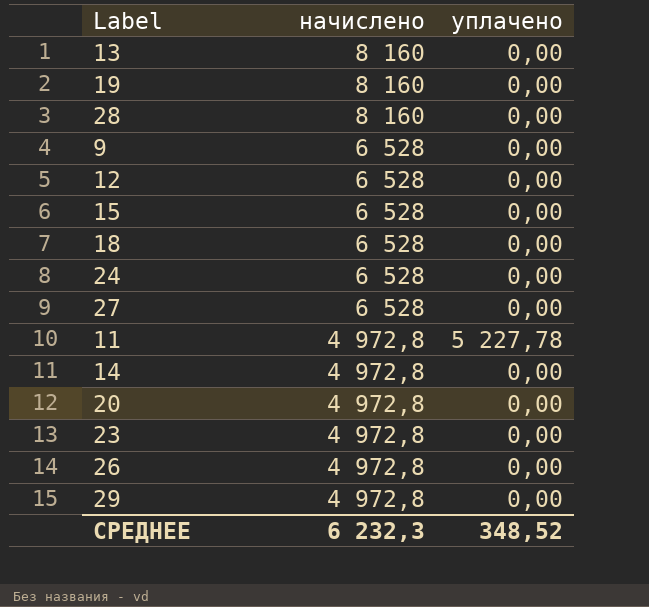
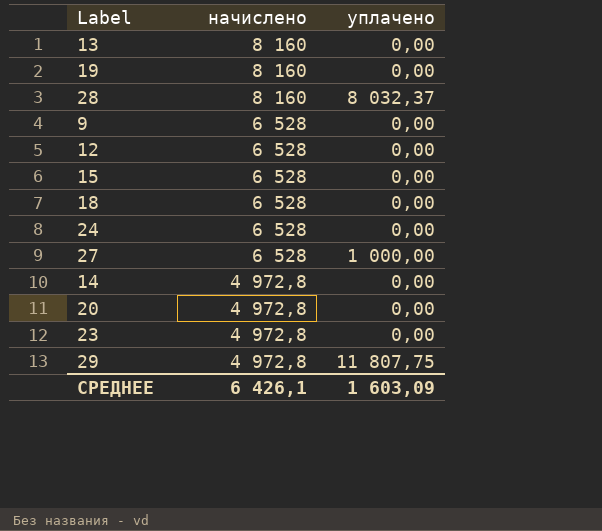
row 11: 4 972,8 | 5 227,78 -> none
row 26: 4 972,8 | 0,00 -> none
28 | уплачено: 0,00 -> 8 032,37
27 | уплачено: 0,00 -> 1 000,00
29 | уплачено: 0,00 -> 11 807,75
СРЕДНЕЕ | начислено: 6 232,3 -> 6 426,1
СРЕДНЕЕ | уплачено: 348,52 -> 1 603,09

